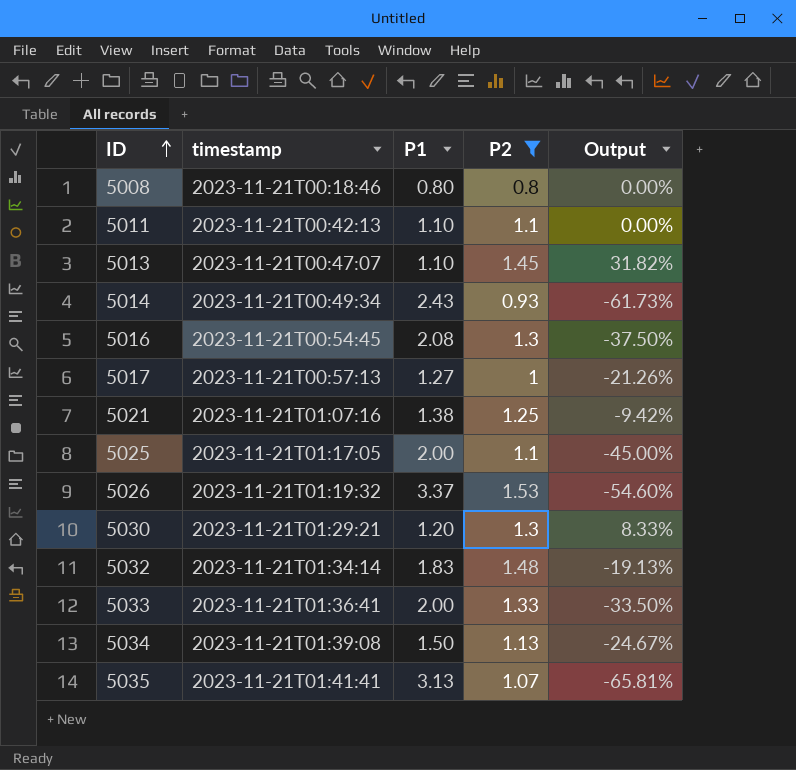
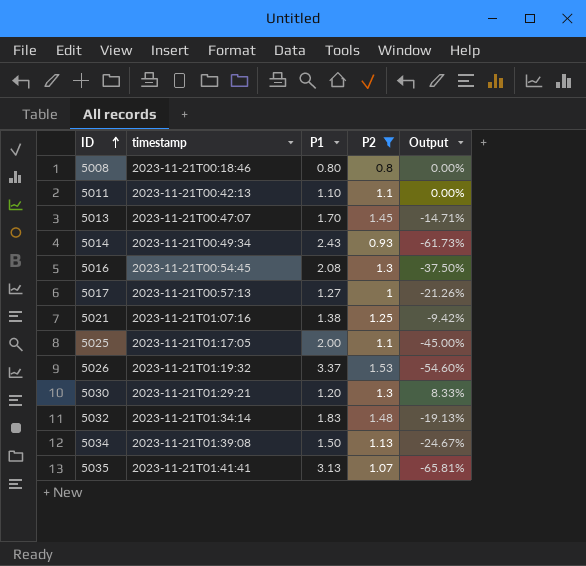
row 5033: 2023-11-21T01:36:41 | 2.00 | 1.33 | -33.50% -> none
5013 | P1: 1.10 -> 1.70
5013 | Output: 31.82% -> -14.71%

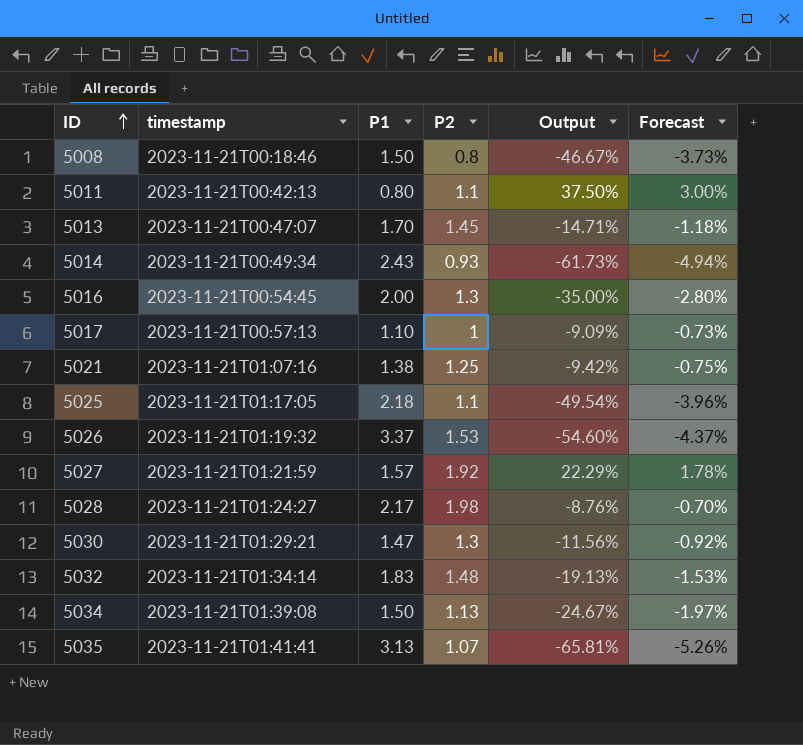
filter: P2 <= 1.53 -> none
column Forecast | formula: none -> [Output] * 0.08
5008 | P1: 0.80 -> 1.50
5008 | Output: 0.00% -> -46.67%
5011 | P1: 1.10 -> 0.80
5011 | Output: 0.00% -> 37.50%
5016 | P1: 2.08 -> 2.00
5016 | Output: -37.50% -> -35.00%
5017 | P1: 1.27 -> 1.10
5017 | Output: -21.26% -> -9.09%
5025 | P1: 2.00 -> 2.18
5025 | Output: -45.00% -> -49.54%
5030 | P1: 1.20 -> 1.47
5030 | Output: 8.33% -> -11.56%

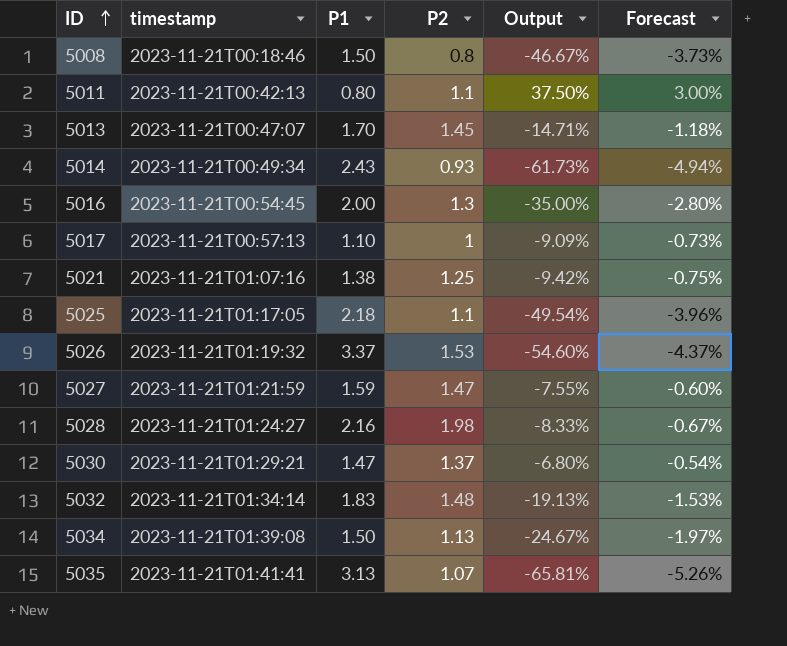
5027 | P1: 1.57 -> 1.59
5027 | P2: 1.92 -> 1.47
5027 | Output: 22.29% -> -7.55%
5027 | Forecast: 1.78% -> -0.60%
5028 | P1: 2.17 -> 2.16
5028 | Output: -8.76% -> -8.33%
5028 | Forecast: -0.70% -> -0.67%
5030 | P2: 1.3 -> 1.37
5030 | Output: -11.56% -> -6.80%
5030 | Forecast: -0.92% -> -0.54%

